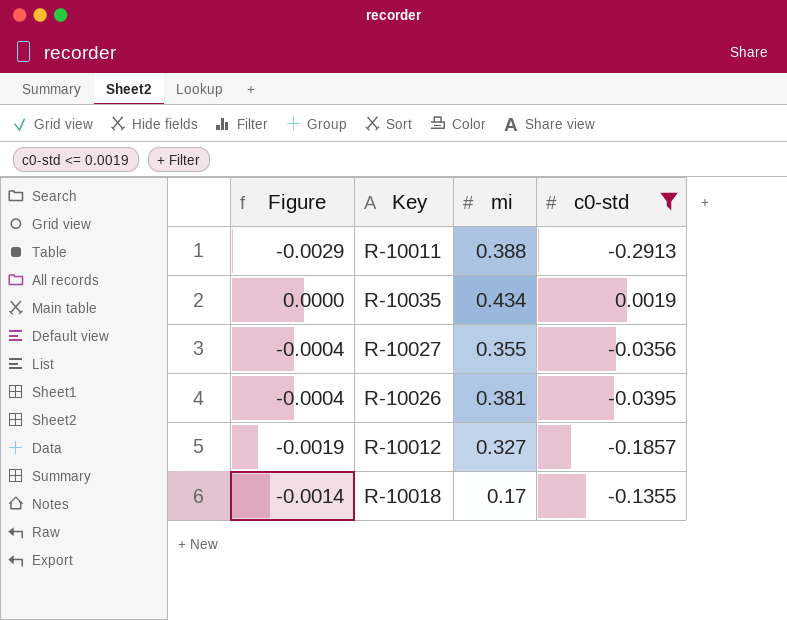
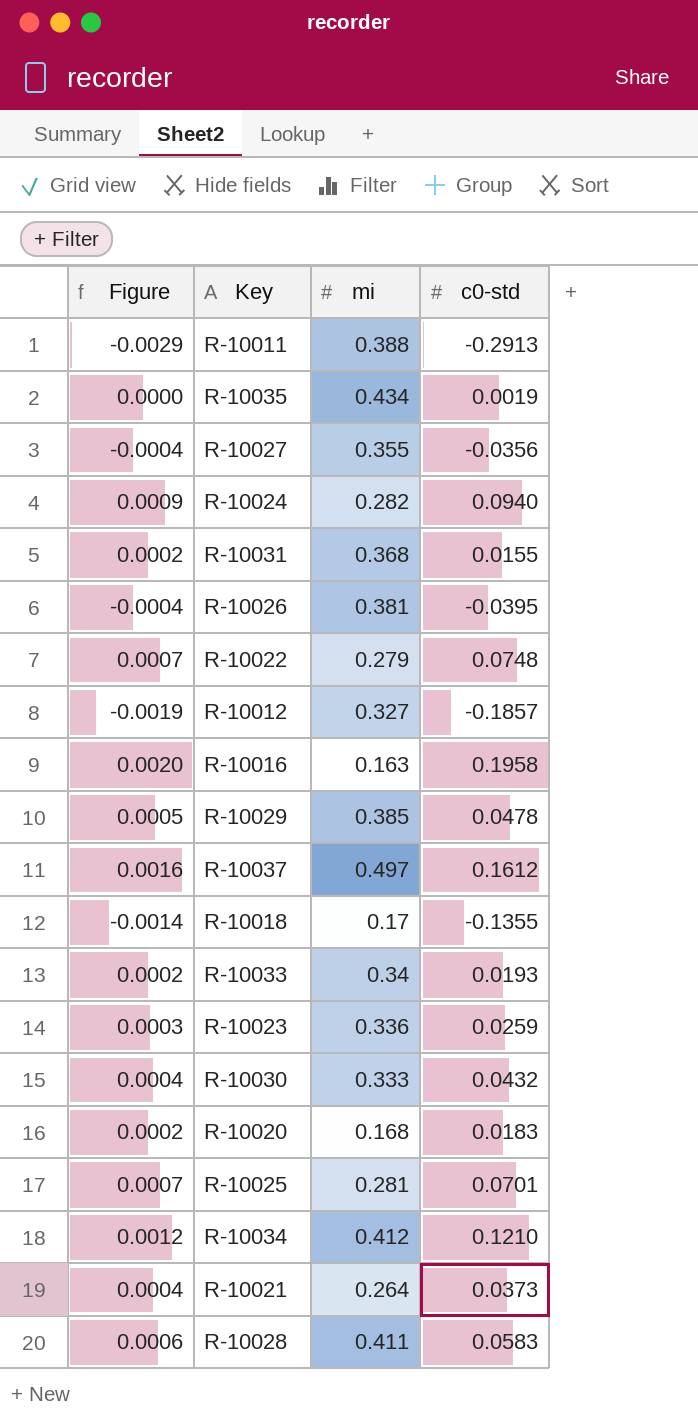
filter: c0-std <= 0.0019 -> none

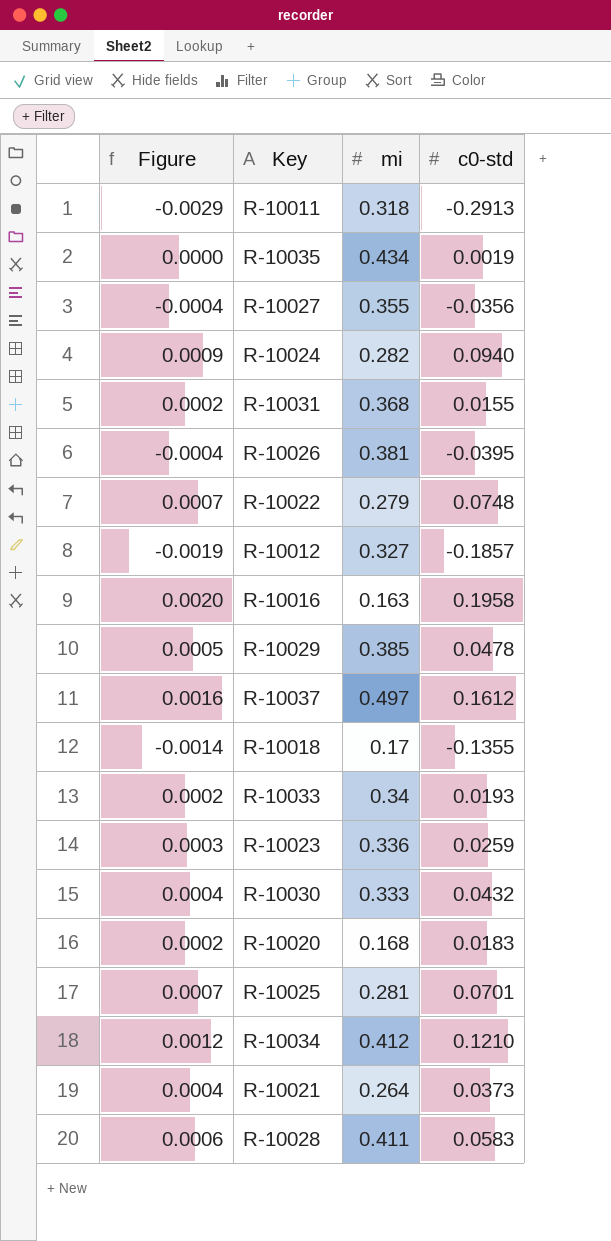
R-10011 | mi: 0.388 -> 0.318

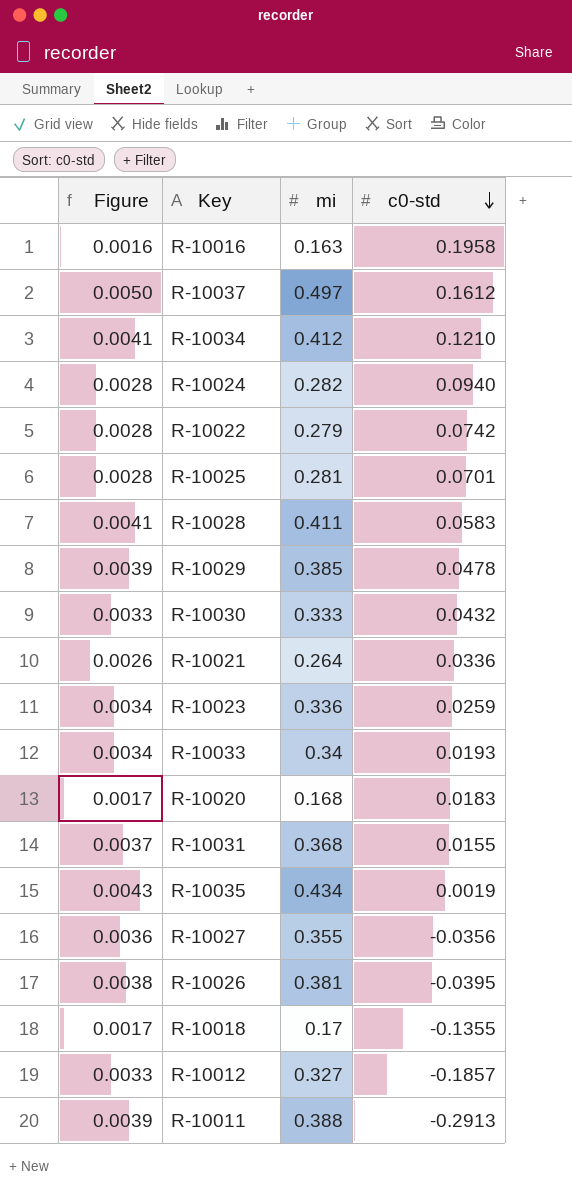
row order: none -> c0-std descending
column Figure | formula: [c0-std] * 0.01 -> [mi] * 0.01
R-10022 | c0-std: 0.0748 -> 0.0742
R-10021 | c0-std: 0.0373 -> 0.0336
R-10011 | mi: 0.318 -> 0.388

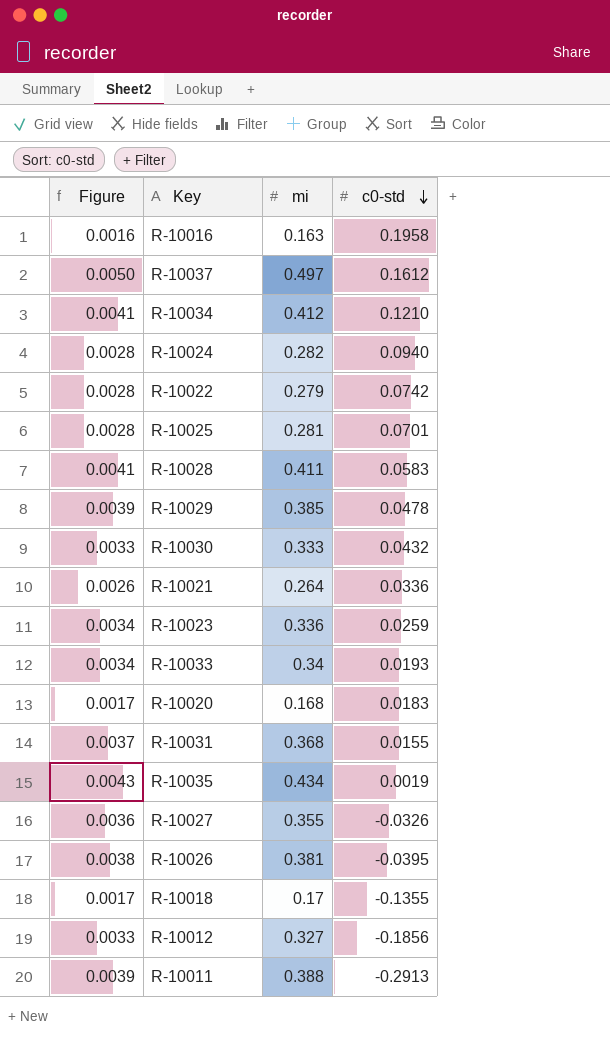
R-10027 | c0-std: -0.0356 -> -0.0326
R-10012 | c0-std: -0.1857 -> -0.1856

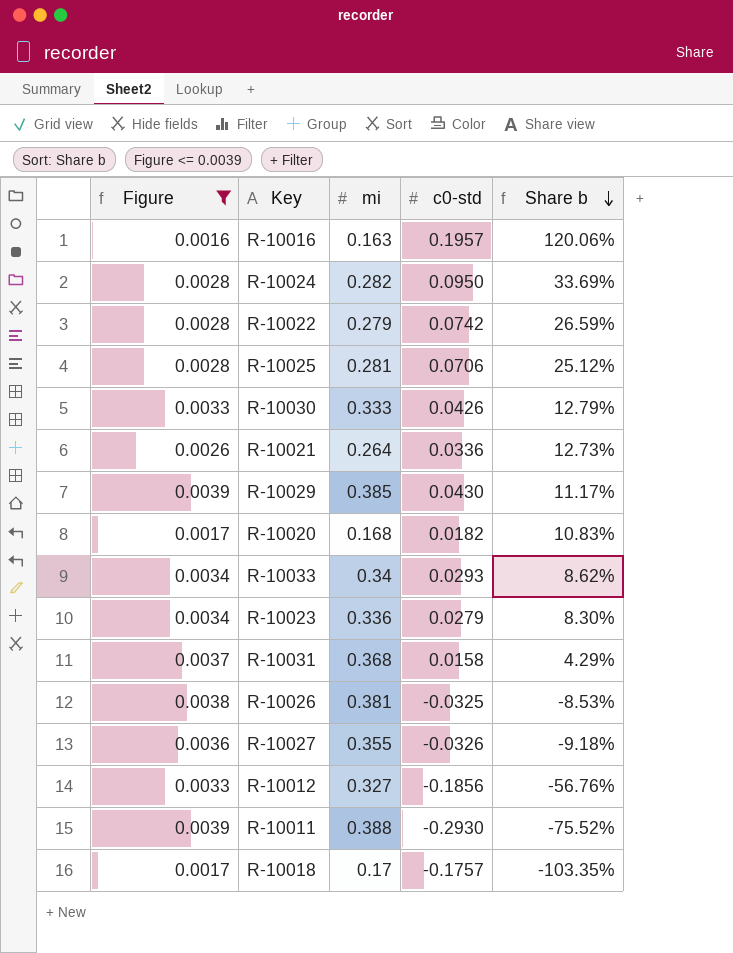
filter: none -> Figure <= 0.0039
row order: c0-std descending -> Share b descending
column Share b | formula: none -> [c0-std] / [mi]
R-10016 | c0-std: 0.1958 -> 0.1957
R-10024 | c0-std: 0.0940 -> 0.0950
R-10025 | c0-std: 0.0701 -> 0.0706
R-10030 | c0-std: 0.0432 -> 0.0426
R-10029 | c0-std: 0.0478 -> 0.0430
R-10020 | c0-std: 0.0183 -> 0.0182
R-10033 | c0-std: 0.0193 -> 0.0293
R-10023 | c0-std: 0.0259 -> 0.0279
R-10031 | c0-std: 0.0155 -> 0.0158
R-10026 | c0-std: -0.0395 -> -0.0325
R-10011 | c0-std: -0.2913 -> -0.2930
R-10018 | c0-std: -0.1355 -> -0.1757

